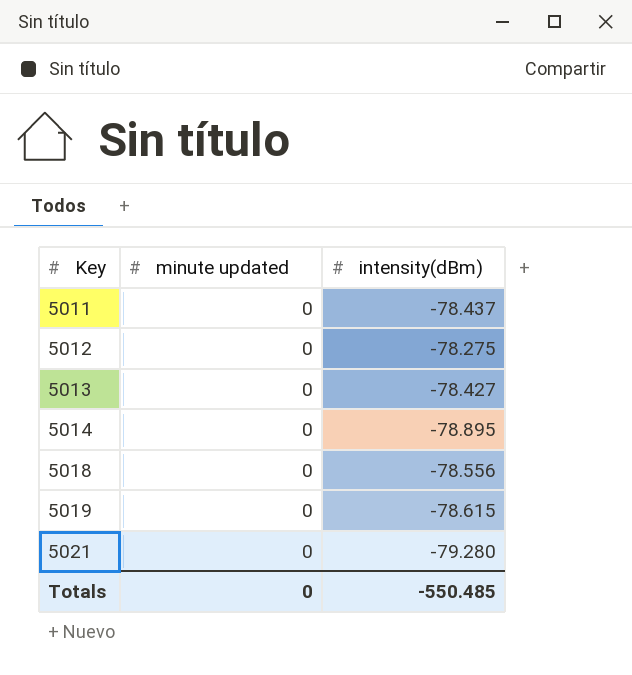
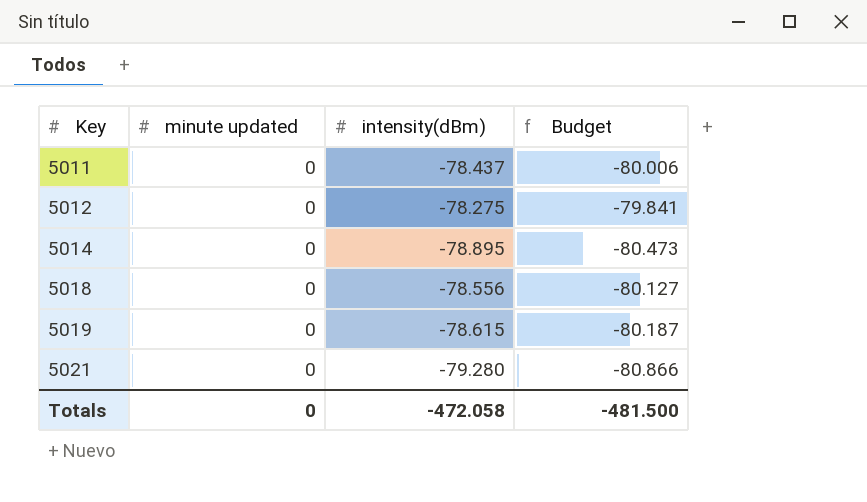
column Budget | formula: none -> [intensity(dBm)] * 1.02
row 5013: 0 | -78.427 -> none
Totals | intensity(dBm): -550.485 -> -472.058

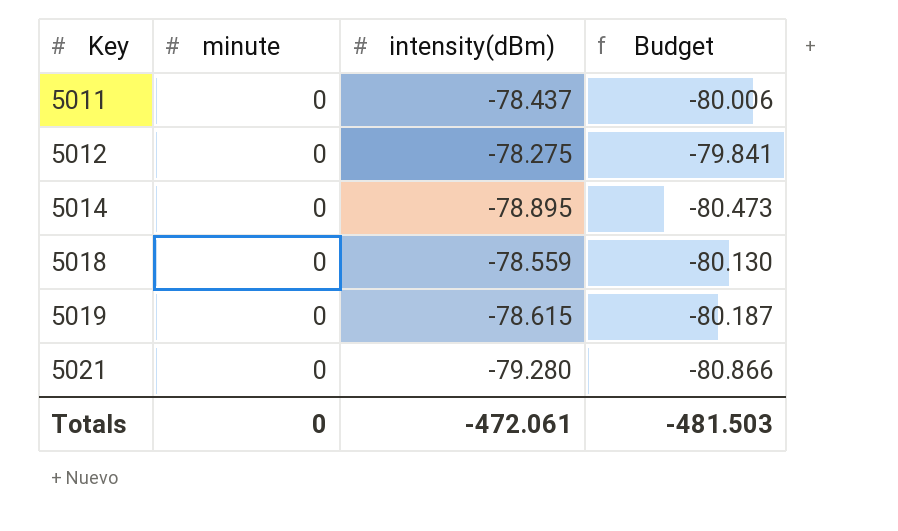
column name: minute updated -> minute
5018 | intensity(dBm): -78.556 -> -78.559
5018 | Budget: -80.127 -> -80.130
Totals | intensity(dBm): -472.058 -> -472.061
Totals | Budget: -481.500 -> -481.503

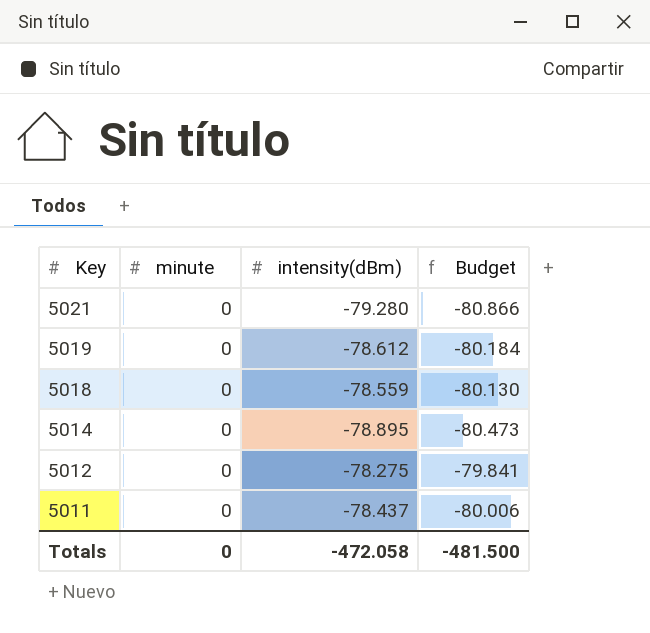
row order: Key ascending -> Key descending
5019 | intensity(dBm): -78.615 -> -78.612
5019 | Budget: -80.187 -> -80.184
Totals | intensity(dBm): -472.061 -> -472.058
Totals | Budget: -481.503 -> -481.500

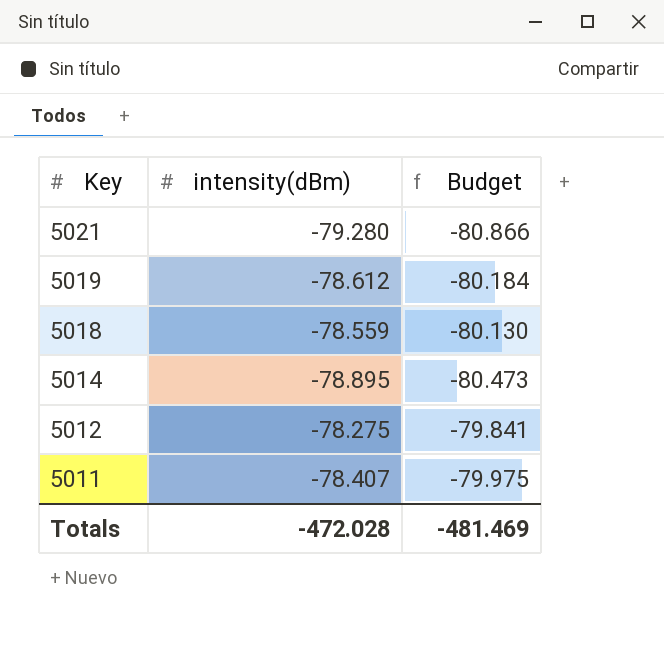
column minute | position: 2 -> none
5011 | intensity(dBm): -78.437 -> -78.407
5011 | Budget: -80.006 -> -79.975
Totals | intensity(dBm): -472.058 -> -472.028
Totals | Budget: -481.500 -> -481.469

